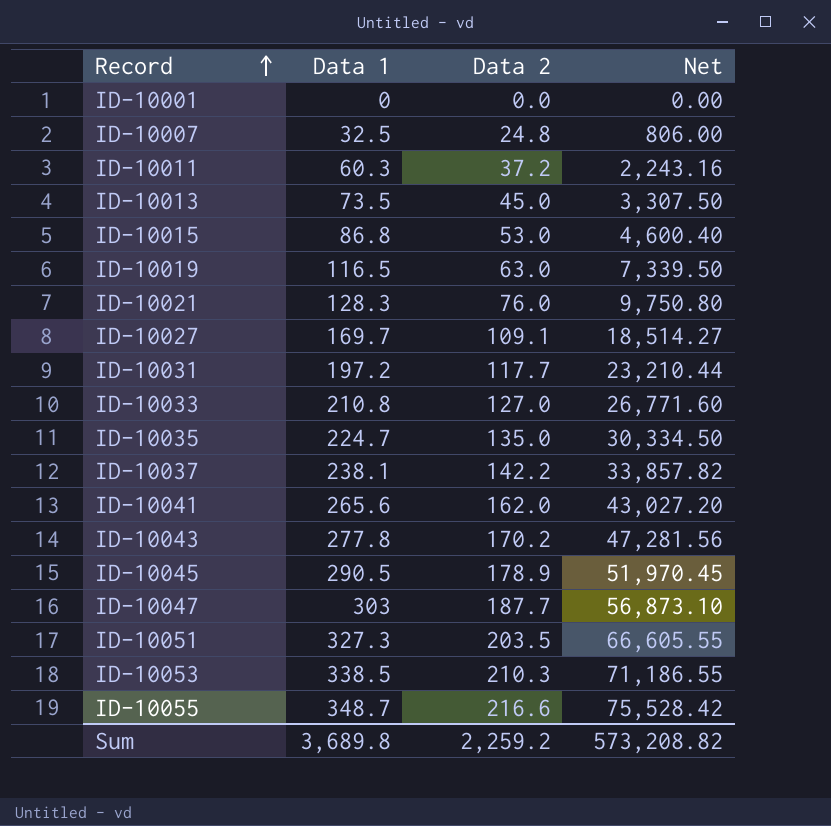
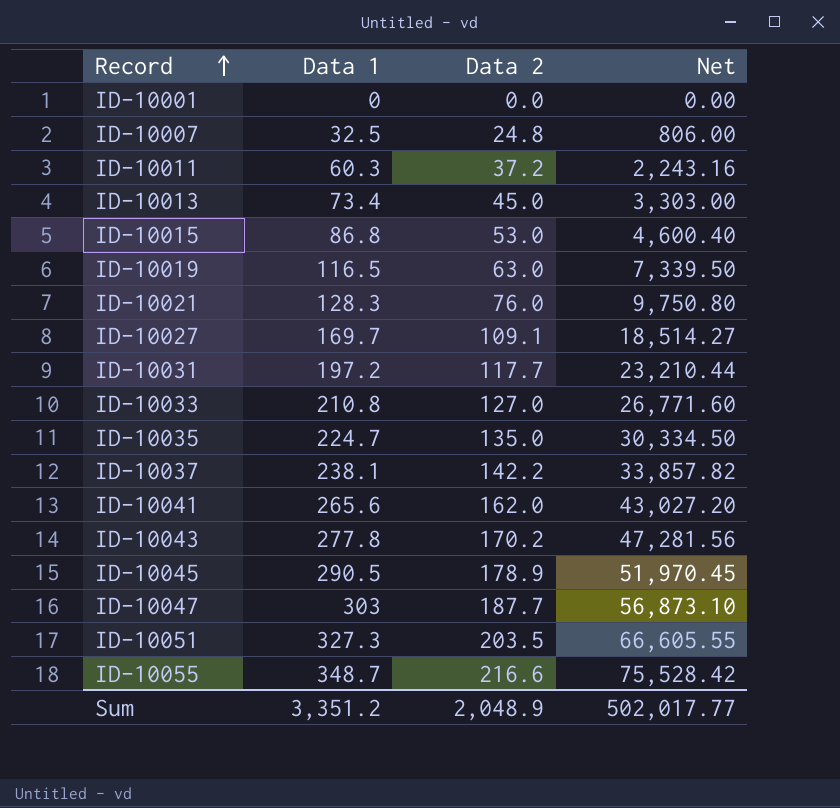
row ID-10053: 338.5 | 210.3 | 71,186.55 -> none
ID-10013 | Data 1: 73.5 -> 73.4
ID-10013 | Net: 3,307.50 -> 3,303.00
Sum | Data 1: 3,689.8 -> 3,351.2
Sum | Data 2: 2,259.2 -> 2,048.9
Sum | Net: 573,208.82 -> 502,017.77

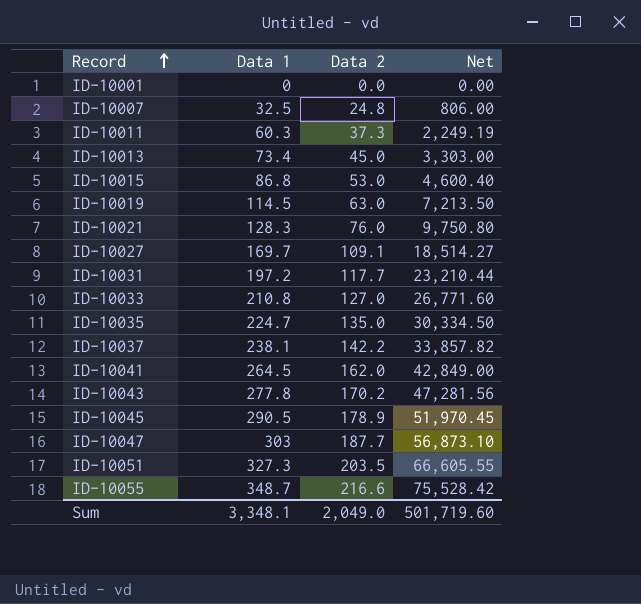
ID-10011 | Data 2: 37.2 -> 37.3
ID-10011 | Net: 2,243.16 -> 2,249.19
ID-10019 | Data 1: 116.5 -> 114.5
ID-10019 | Net: 7,339.50 -> 7,213.50
ID-10041 | Data 1: 265.6 -> 264.5
ID-10041 | Net: 43,027.20 -> 42,849.00
Sum | Data 1: 3,351.2 -> 3,348.1
Sum | Data 2: 2,048.9 -> 2,049.0
Sum | Net: 502,017.77 -> 501,719.60

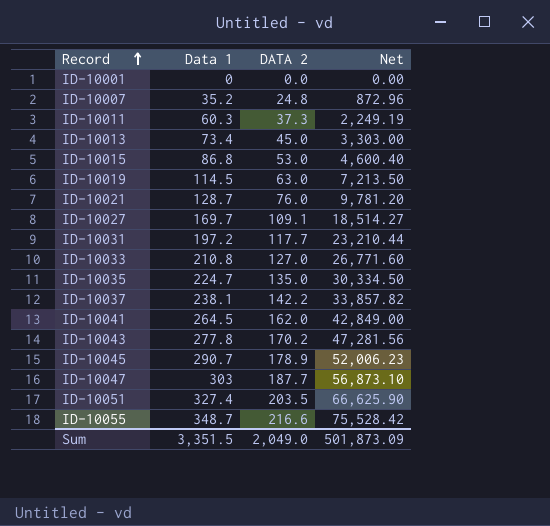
column name: Data 2 -> DATA 2
ID-10007 | Data 1: 32.5 -> 35.2
ID-10007 | Net: 806.00 -> 872.96
ID-10021 | Data 1: 128.3 -> 128.7
ID-10021 | Net: 9,750.80 -> 9,781.20
ID-10045 | Data 1: 290.5 -> 290.7
ID-10045 | Net: 51,970.45 -> 52,006.23
ID-10051 | Data 1: 327.3 -> 327.4
ID-10051 | Net: 66,605.55 -> 66,625.90
Sum | Data 1: 3,348.1 -> 3,351.5
Sum | Net: 501,719.60 -> 501,873.09

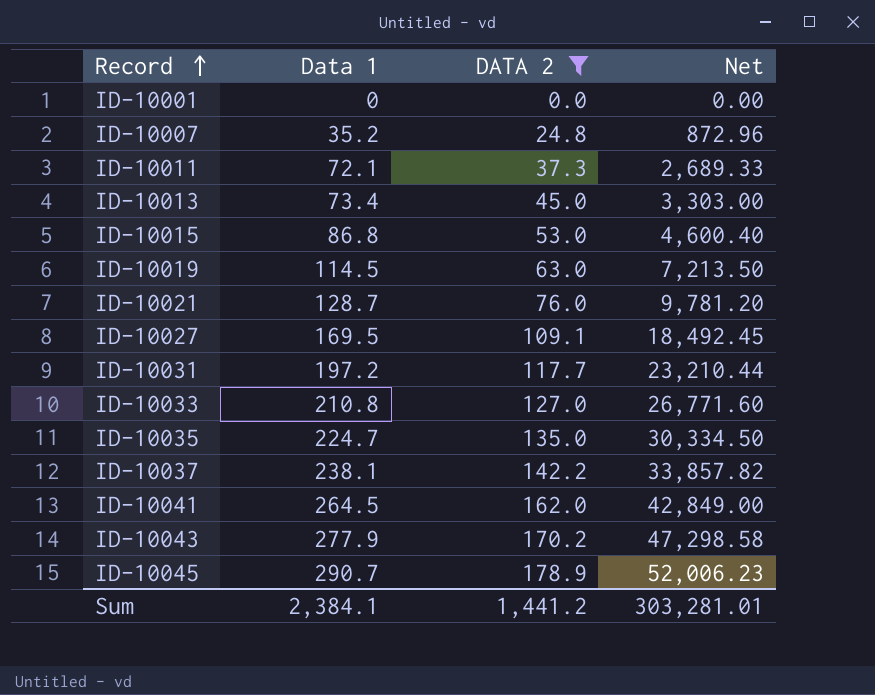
filter: none -> DATA 2 <= 178.9
ID-10011 | Data 1: 60.3 -> 72.1
ID-10011 | Net: 2,249.19 -> 2,689.33
ID-10027 | Data 1: 169.7 -> 169.5
ID-10027 | Net: 18,514.27 -> 18,492.45
ID-10043 | Data 1: 277.8 -> 277.9
ID-10043 | Net: 47,281.56 -> 47,298.58
Sum | Data 1: 3,351.5 -> 2,384.1
Sum | DATA 2: 2,049.0 -> 1,441.2
Sum | Net: 501,873.09 -> 303,281.01

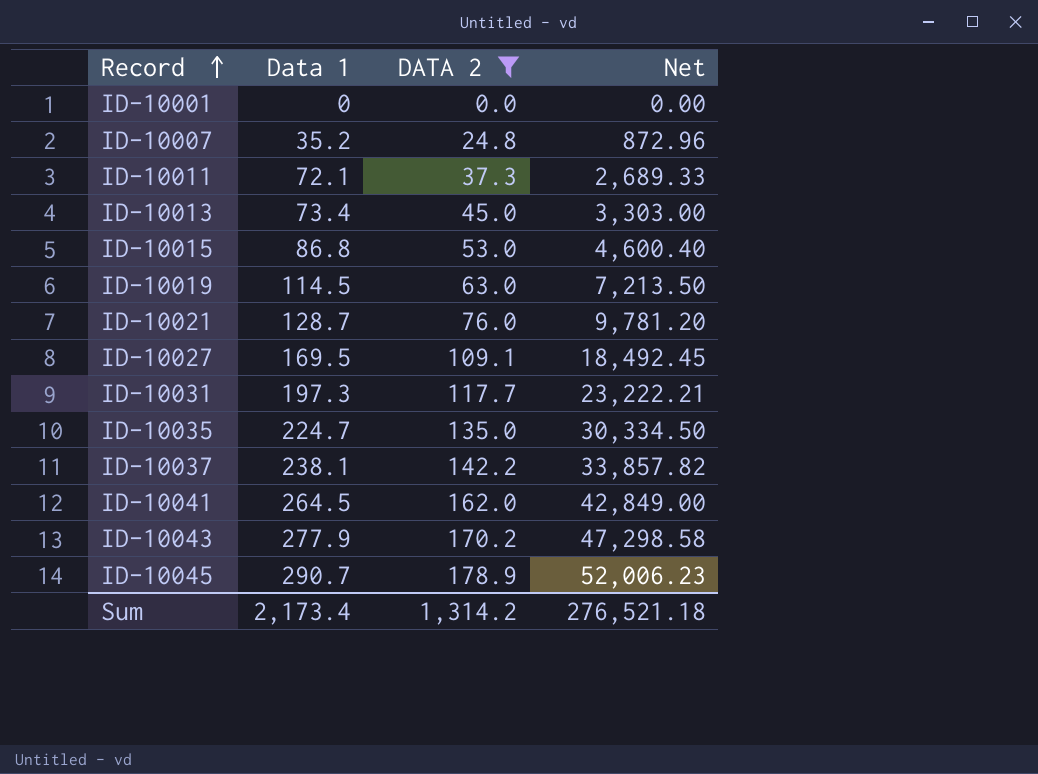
row ID-10033: 210.8 | 127.0 | 26,771.60 -> none
ID-10031 | Data 1: 197.2 -> 197.3
ID-10031 | Net: 23,210.44 -> 23,222.21
Sum | Data 1: 2,384.1 -> 2,173.4
Sum | DATA 2: 1,441.2 -> 1,314.2
Sum | Net: 303,281.01 -> 276,521.18

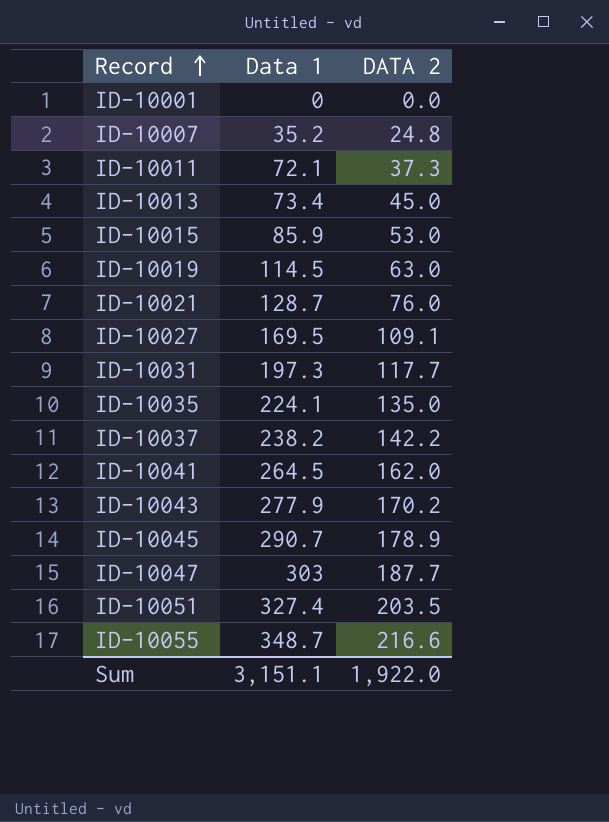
filter: DATA 2 <= 178.9 -> none
column Net | formula: [Data 1] * [DATA 2] -> none
ID-10015 | Data 1: 86.8 -> 85.9
ID-10035 | Data 1: 224.7 -> 224.1
ID-10037 | Data 1: 238.1 -> 238.2
Sum | Data 1: 2,173.4 -> 3,151.1
Sum | DATA 2: 1,314.2 -> 1,922.0

